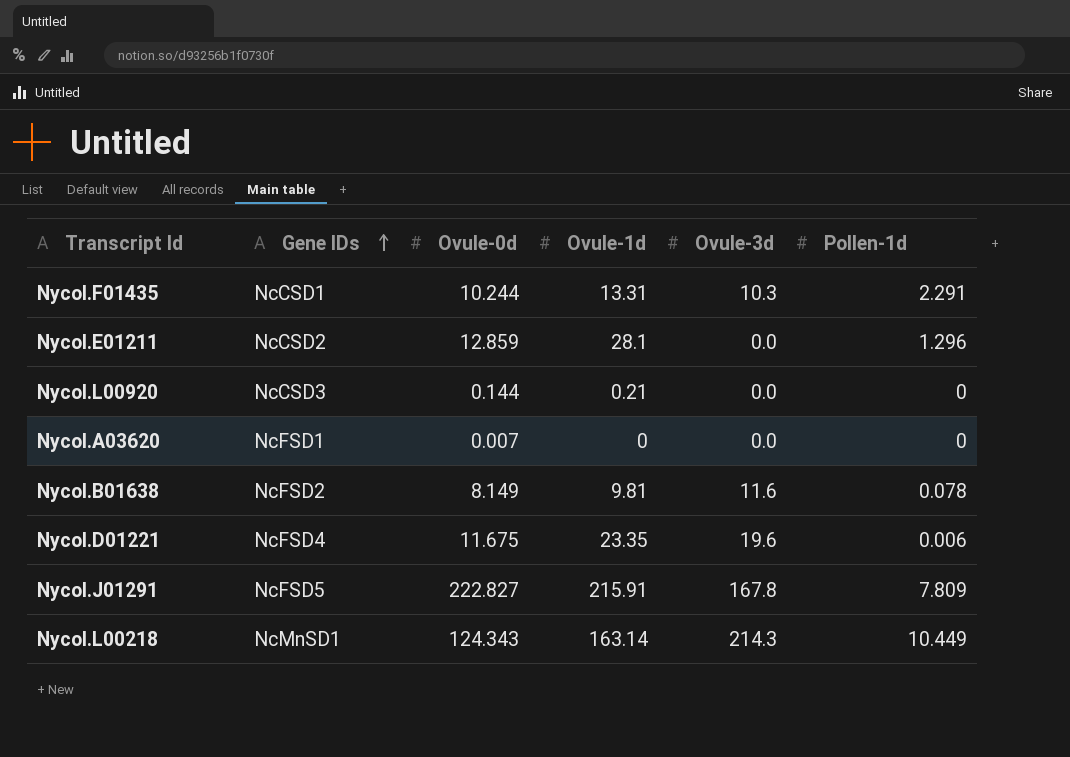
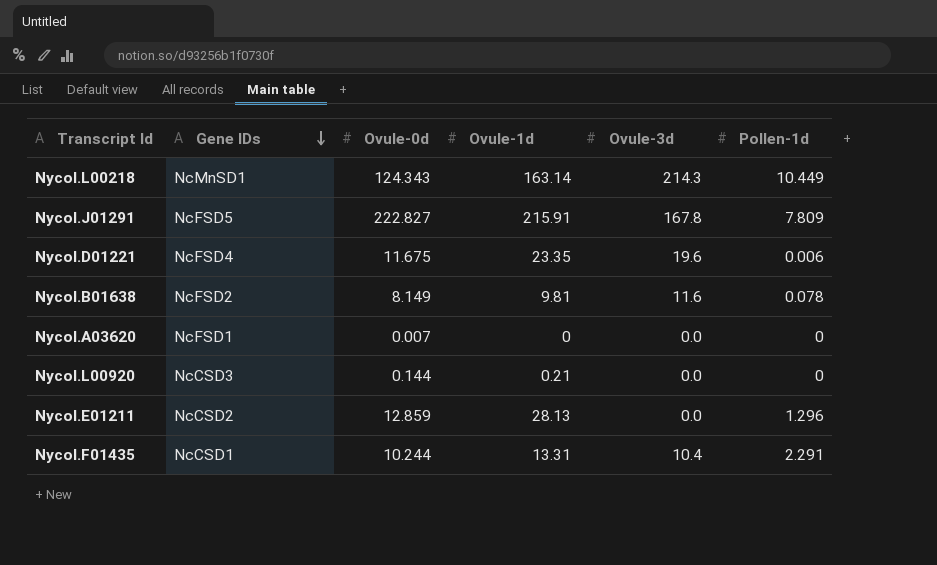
row order: Gene IDs ascending -> Gene IDs descending
Nycol.E01211 | Ovule-1d: 28.1 -> 28.13
Nycol.F01435 | Ovule-3d: 10.3 -> 10.4

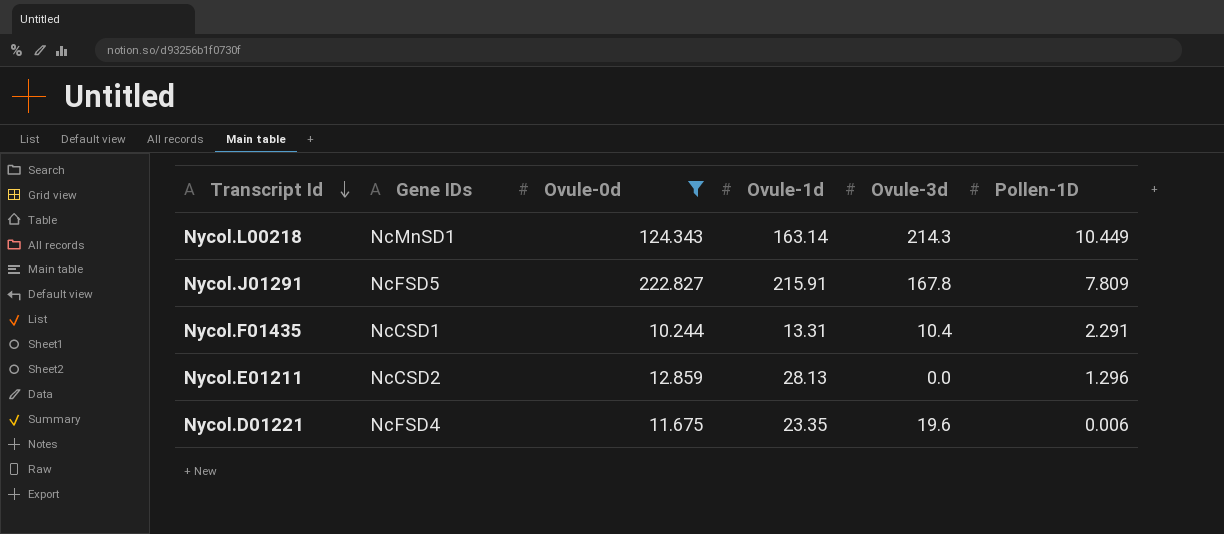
filter: none -> Ovule-0d >= 10.244
row order: Gene IDs descending -> Transcript Id descending
column name: Pollen-1d -> Pollen-1D

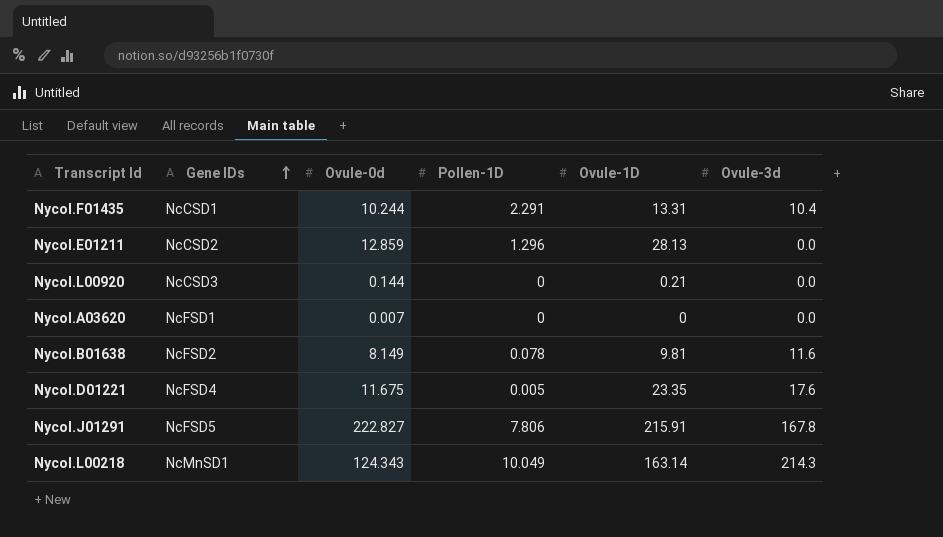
filter: Ovule-0d >= 10.244 -> none
row order: Transcript Id descending -> Gene IDs ascending
column Pollen-1D | position: 6 -> 4
column name: Ovule-1d -> Ovule-1D
Nycol.D01221 | Pollen-1D: 0.006 -> 0.005
Nycol.D01221 | Ovule-3d: 19.6 -> 17.6
Nycol.J01291 | Pollen-1D: 7.809 -> 7.806
Nycol.L00218 | Pollen-1D: 10.449 -> 10.049

